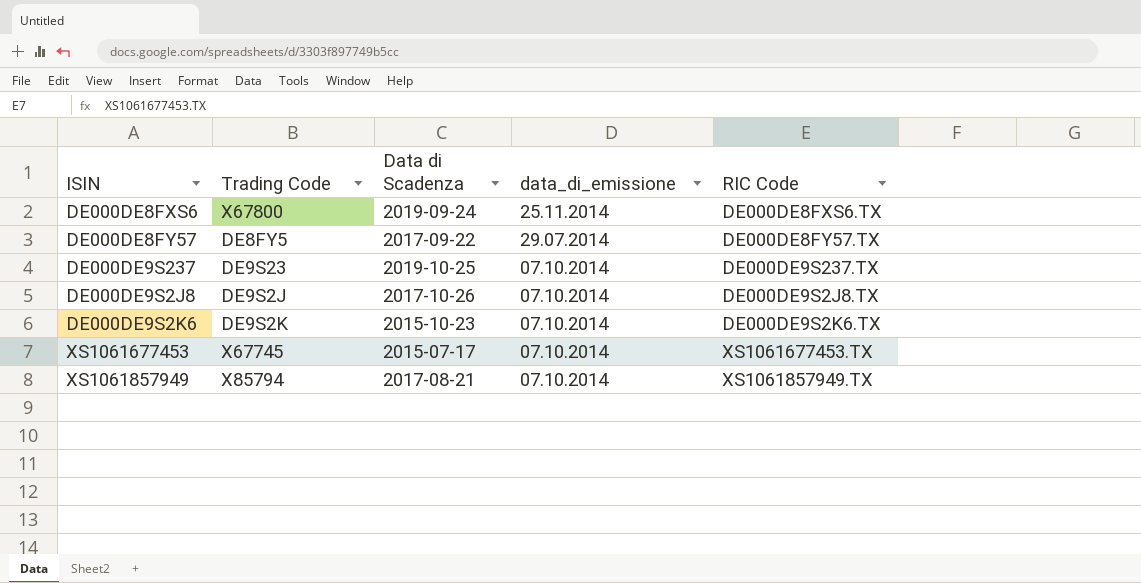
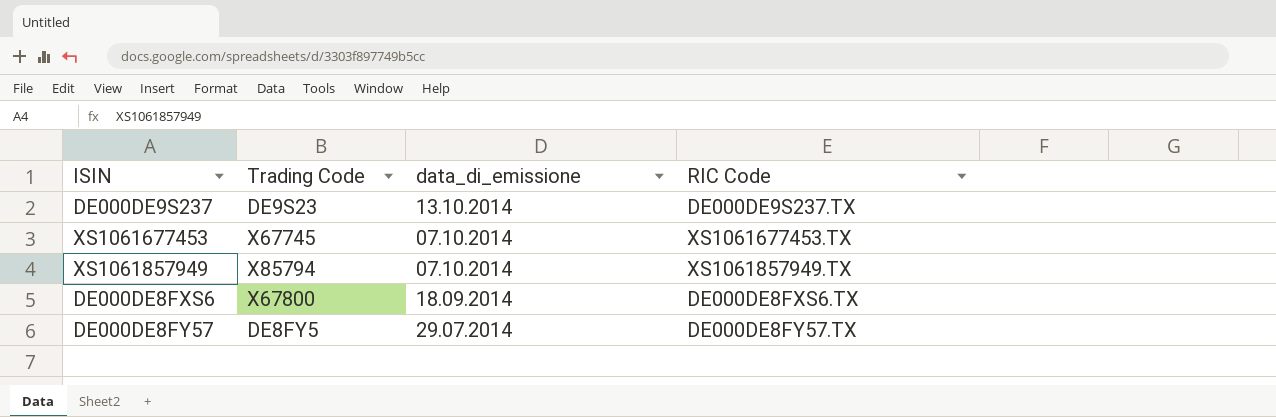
row order: none -> data_di_emissione descending
column Data di Scadenza | position: 3 -> none
row DE000DE9S2J8: DE9S2J | 2017-10-26 | 07.10.2014 | DE000DE9S2J8.TX -> none
row DE000DE9S2K6: DE9S2K | 2015-10-23 | 07.10.2014 | DE000DE9S2K6.TX -> none
DE000DE9S237 | data_di_emissione: 07.10.2014 -> 13.10.2014
DE000DE8FXS6 | data_di_emissione: 25.11.2014 -> 18.09.2014

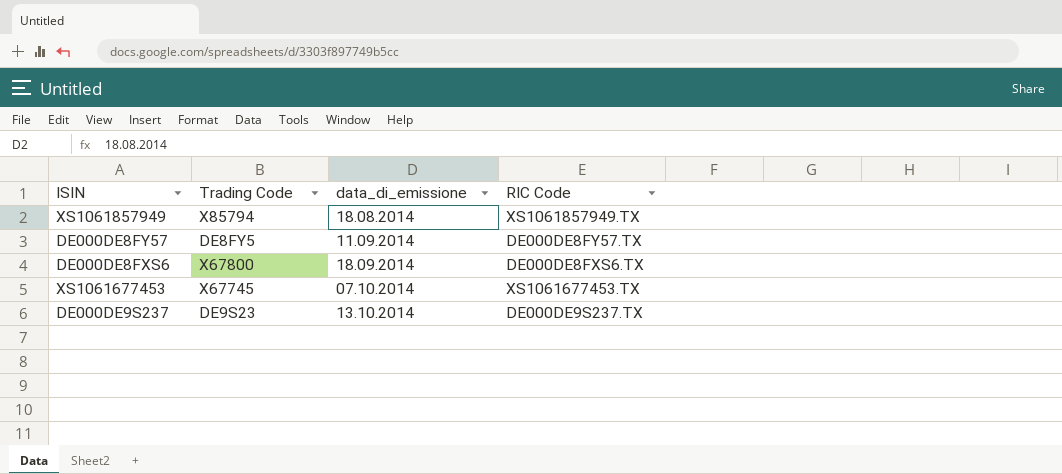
row order: data_di_emissione descending -> data_di_emissione ascending
XS1061857949 | data_di_emissione: 07.10.2014 -> 18.08.2014
DE000DE8FY57 | data_di_emissione: 29.07.2014 -> 11.09.2014

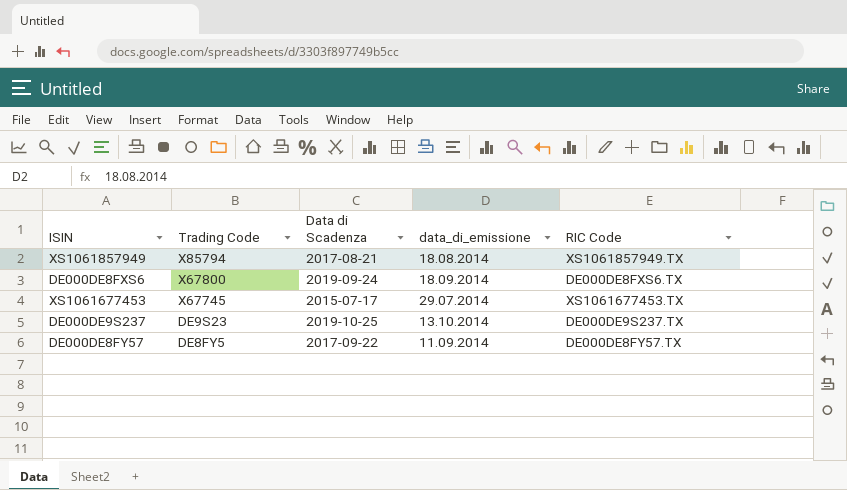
row order: data_di_emissione ascending -> Trading Code descending
column Data di Scadenza | position: none -> 3
XS1061677453 | data_di_emissione: 07.10.2014 -> 29.07.2014

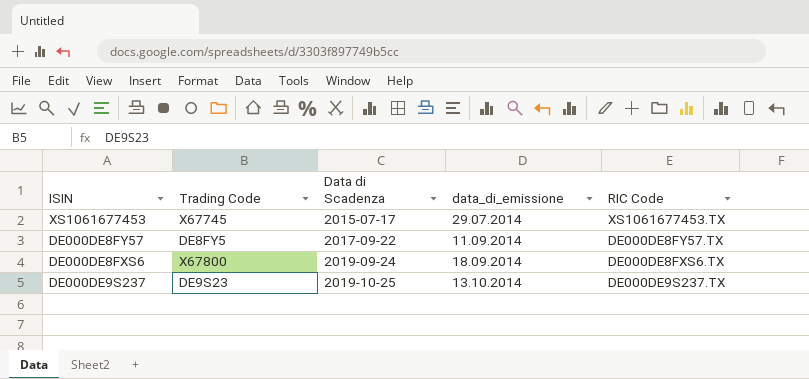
row order: Trading Code descending -> Data di Scadenza ascending
row XS1061857949: X85794 | 2017-08-21 | 18.08.2014 | XS1061857949.TX -> none

